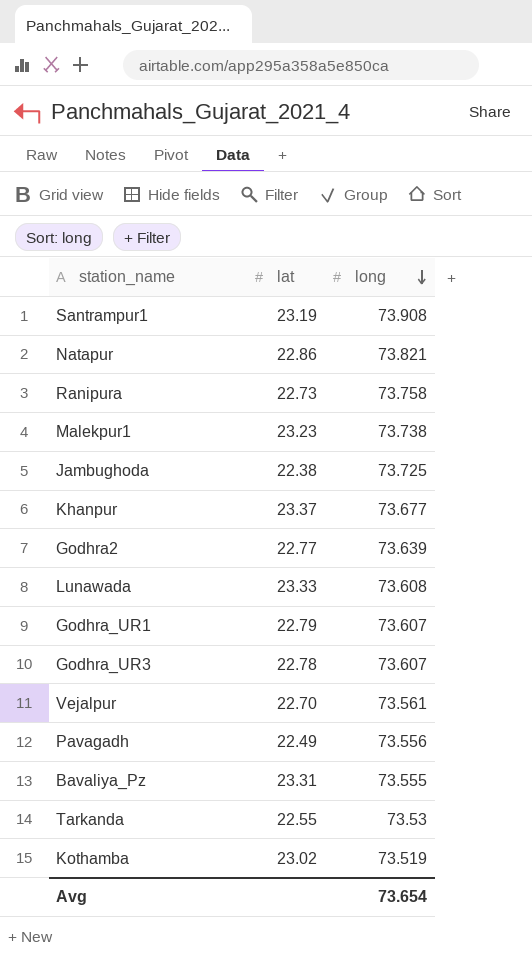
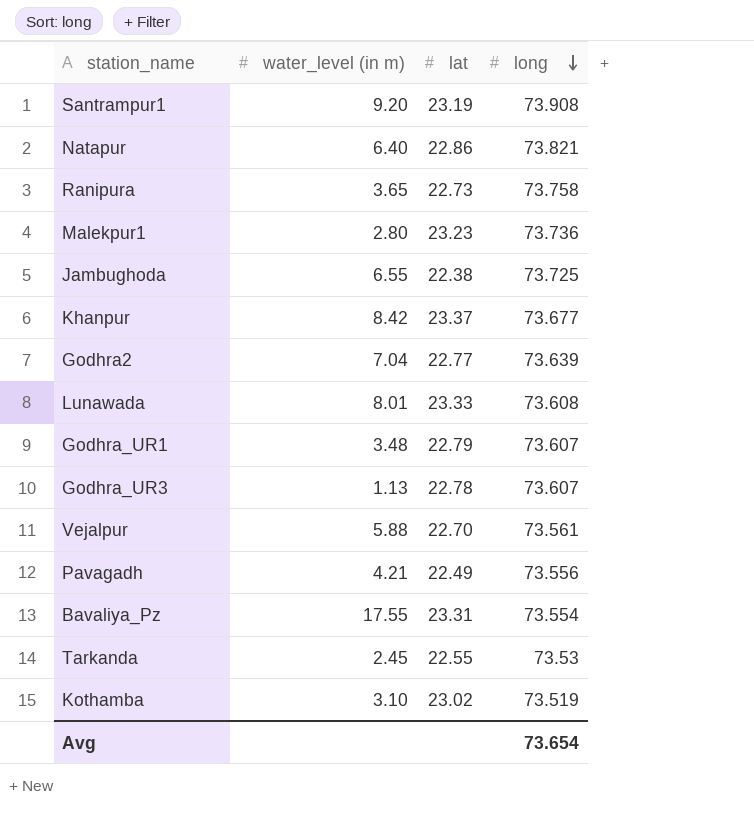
column water_level (in m) | position: none -> 2
Malekpur1 | long: 73.738 -> 73.736
Bavaliya_Pz | long: 73.555 -> 73.554

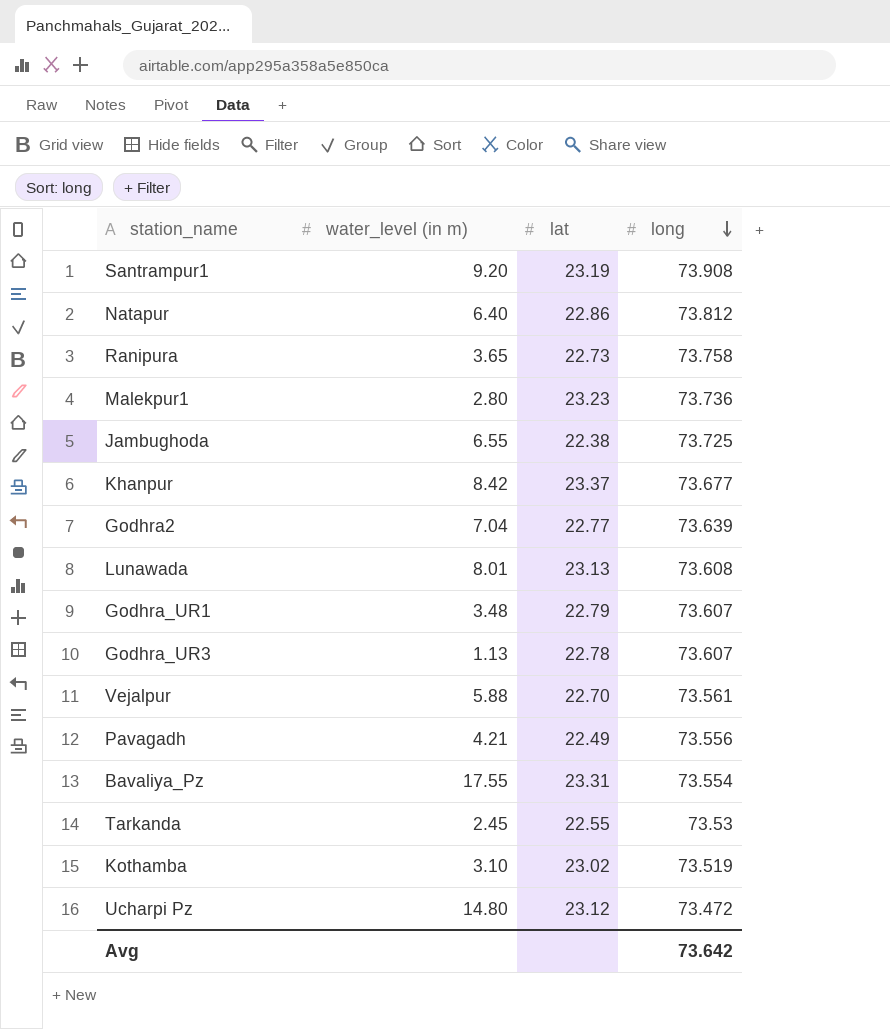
Natapur | long: 73.821 -> 73.812
Lunawada | lat: 23.33 -> 23.13
row Ucharpi Pz: none -> 14.80 | 23.12 | 73.472
Avg | long: 73.654 -> 73.642

